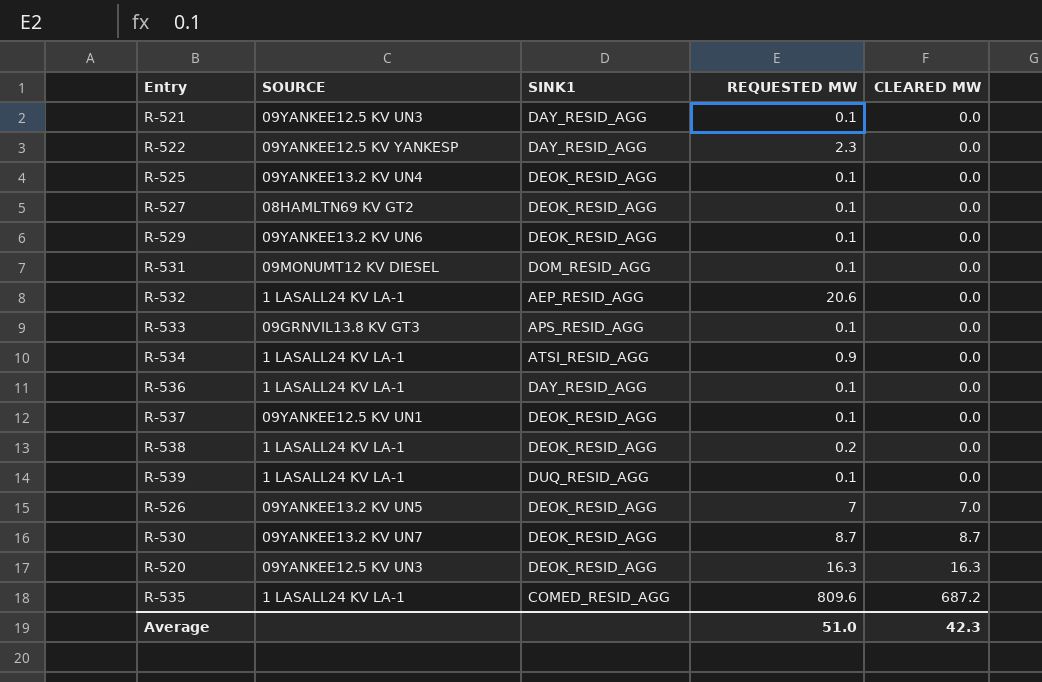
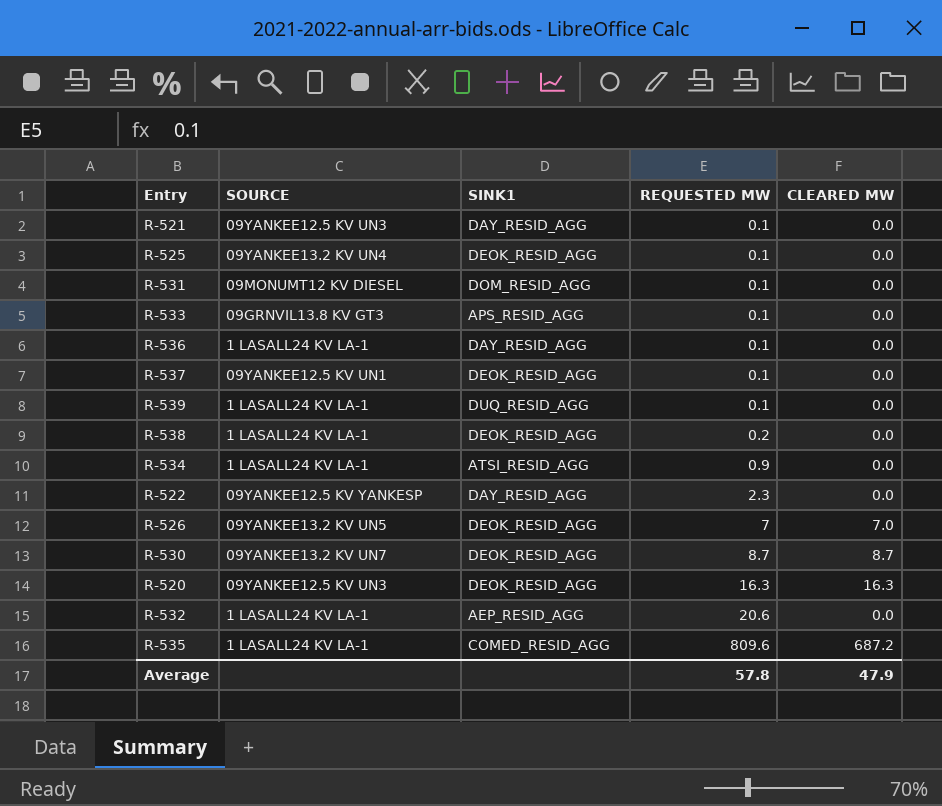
row order: CLEARED MW ascending -> REQUESTED MW ascending
row R-527: 08HAMLTN69 KV GT2 | DEOK_RESID_AGG | 0.1 | 0.0 -> none
row R-529: 09YANKEE13.2 KV UN6 | DEOK_RESID_AGG | 0.1 | 0.0 -> none
Average | REQUESTED MW: 51.0 -> 57.8
Average | CLEARED MW: 42.3 -> 47.9

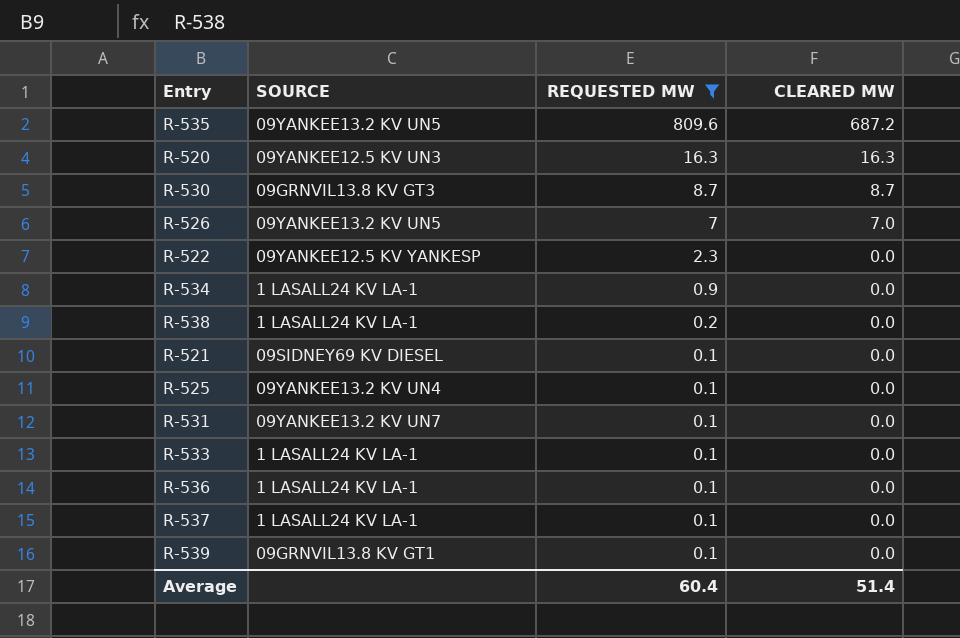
filter: none -> REQUESTED MW != 20.6
row order: REQUESTED MW ascending -> REQUESTED MW descending
column SINK1 | position: 3 -> none
R-535 | SOURCE: 1 LASALL24 KV LA-1 -> 09YANKEE13.2 KV UN5
R-530 | SOURCE: 09YANKEE13.2 KV UN7 -> 09GRNVIL13.8 KV GT3
R-521 | SOURCE: 09YANKEE12.5 KV UN3 -> 09SIDNEY69 KV DIESEL
R-531 | SOURCE: 09MONUMT12 KV DIESEL -> 09YANKEE13.2 KV UN7
R-533 | SOURCE: 09GRNVIL13.8 KV GT3 -> 1 LASALL24 KV LA-1
R-537 | SOURCE: 09YANKEE12.5 KV UN1 -> 1 LASALL24 KV LA-1
R-539 | SOURCE: 1 LASALL24 KV LA-1 -> 09GRNVIL13.8 KV GT1
Average | REQUESTED MW: 57.8 -> 60.4
Average | CLEARED MW: 47.9 -> 51.4

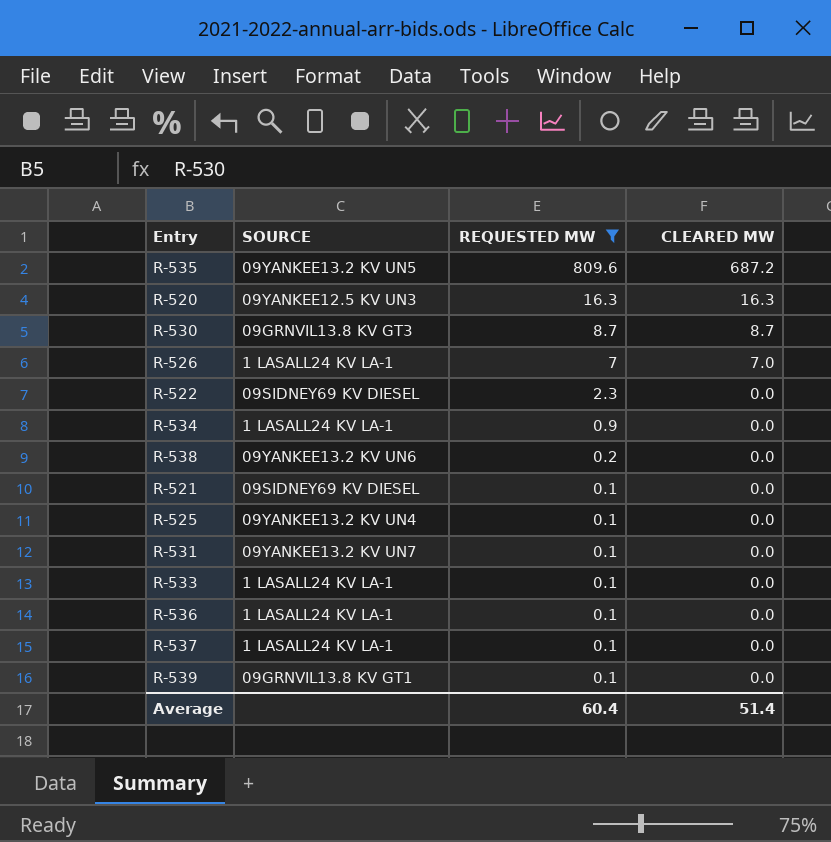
R-526 | SOURCE: 09YANKEE13.2 KV UN5 -> 1 LASALL24 KV LA-1
R-522 | SOURCE: 09YANKEE12.5 KV YANKESP -> 09SIDNEY69 KV DIESEL
R-538 | SOURCE: 1 LASALL24 KV LA-1 -> 09YANKEE13.2 KV UN6

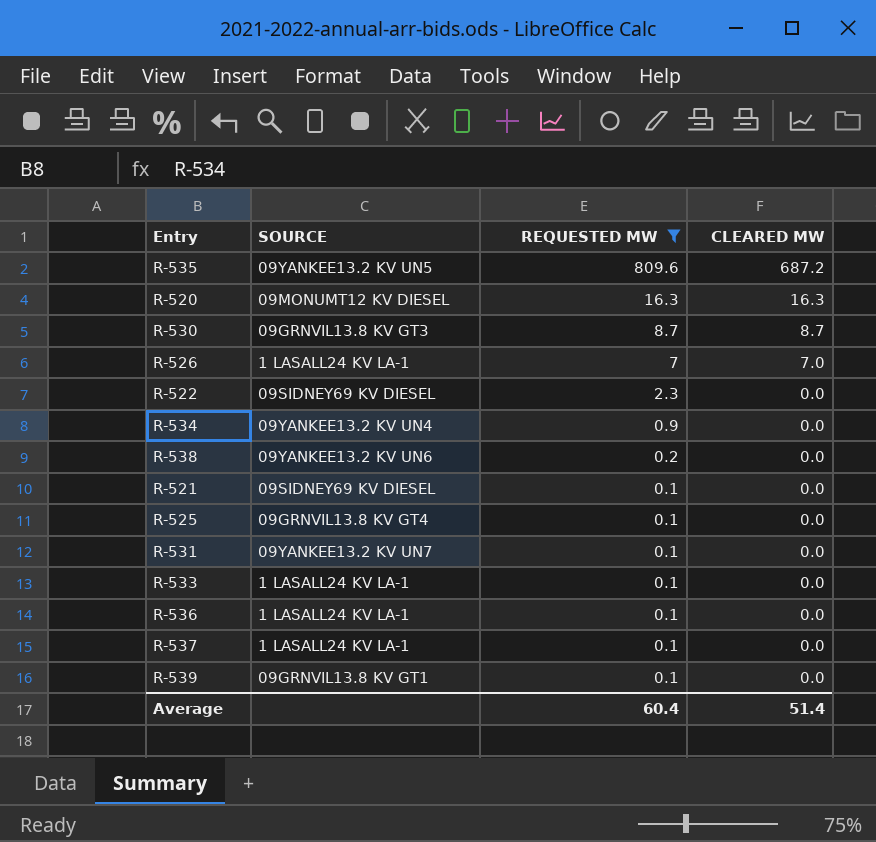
R-520 | SOURCE: 09YANKEE12.5 KV UN3 -> 09MONUMT12 KV DIESEL
R-534 | SOURCE: 1 LASALL24 KV LA-1 -> 09YANKEE13.2 KV UN4
R-525 | SOURCE: 09YANKEE13.2 KV UN4 -> 09GRNVIL13.8 KV GT4

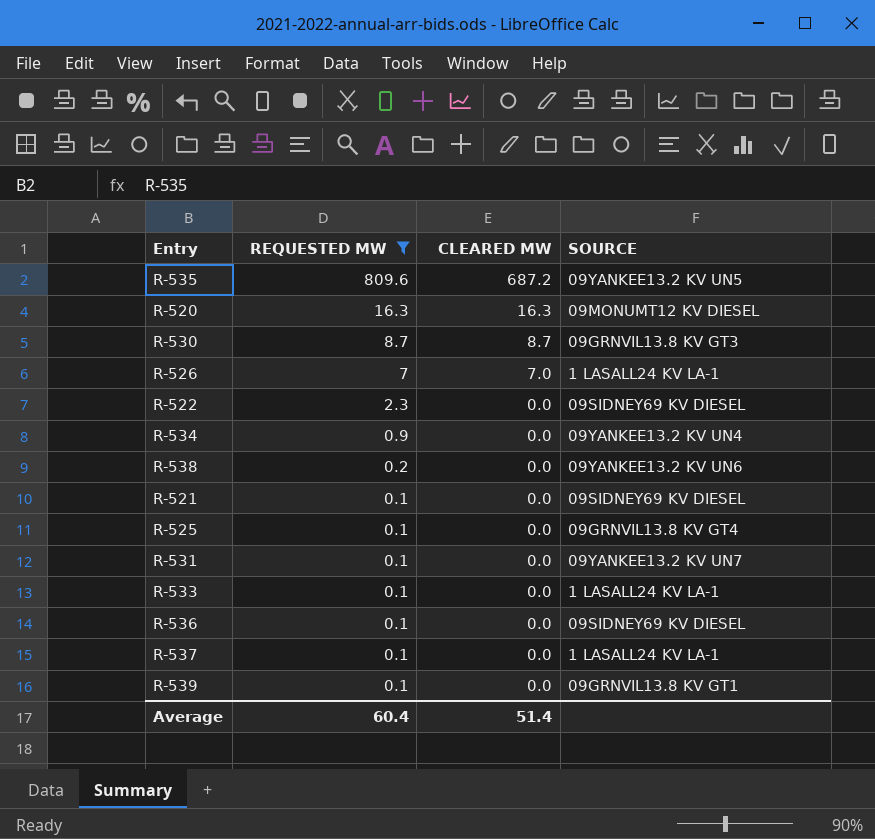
column SOURCE | position: 2 -> 4
R-536 | SOURCE: 1 LASALL24 KV LA-1 -> 09SIDNEY69 KV DIESEL

